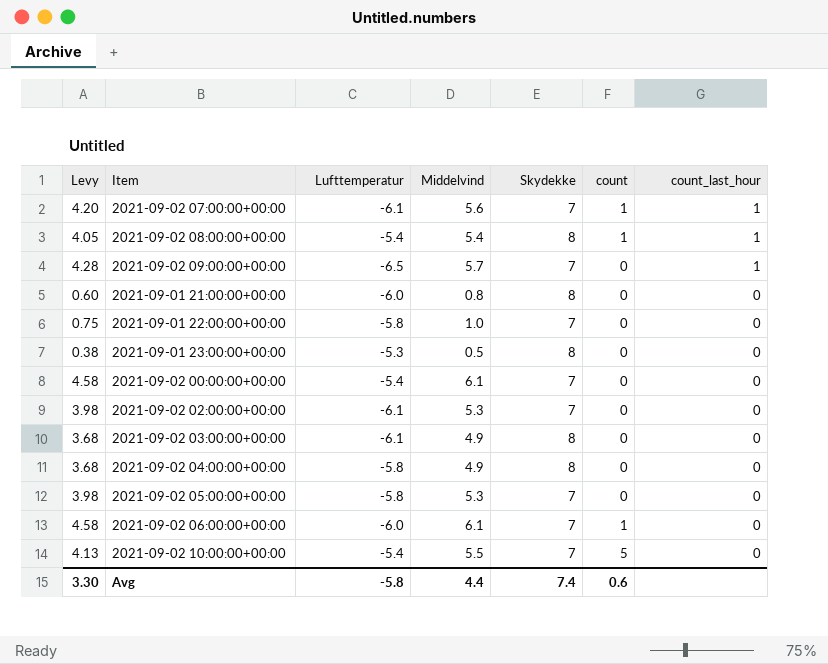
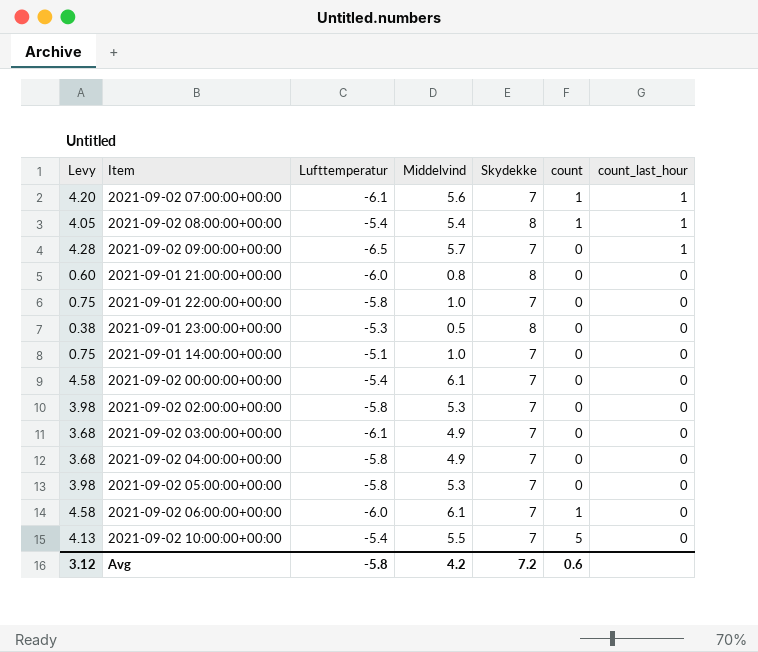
row 2021-09-01 14:00:00+00:00: none -> 0.75 | -5.1 | 1.0 | 7 | 0 | 0
2021-09-02 02:00:00+00:00 | Lufttemperatur: -6.1 -> -5.8
2021-09-02 03:00:00+00:00 | Skydekke: 8 -> 7
2021-09-02 04:00:00+00:00 | Skydekke: 8 -> 7
Avg | Levy: 3.30 -> 3.12
Avg | Middelvind: 4.4 -> 4.2
Avg | Skydekke: 7.4 -> 7.2

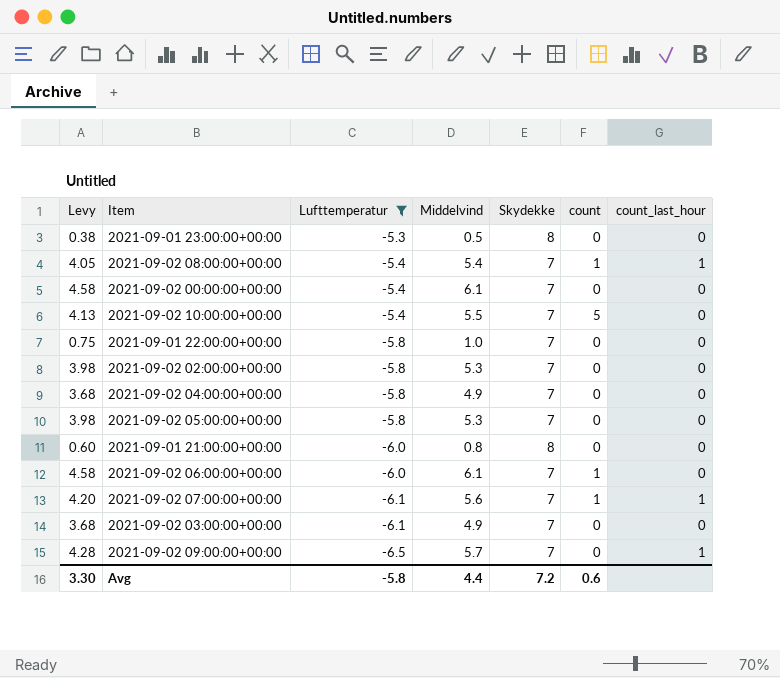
filter: none -> Lufttemperatur != -5.1
row order: count_last_hour descending -> Lufttemperatur descending
2021-09-02 08:00:00+00:00 | Skydekke: 8 -> 7
Avg | Levy: 3.12 -> 3.30
Avg | Middelvind: 4.2 -> 4.4

